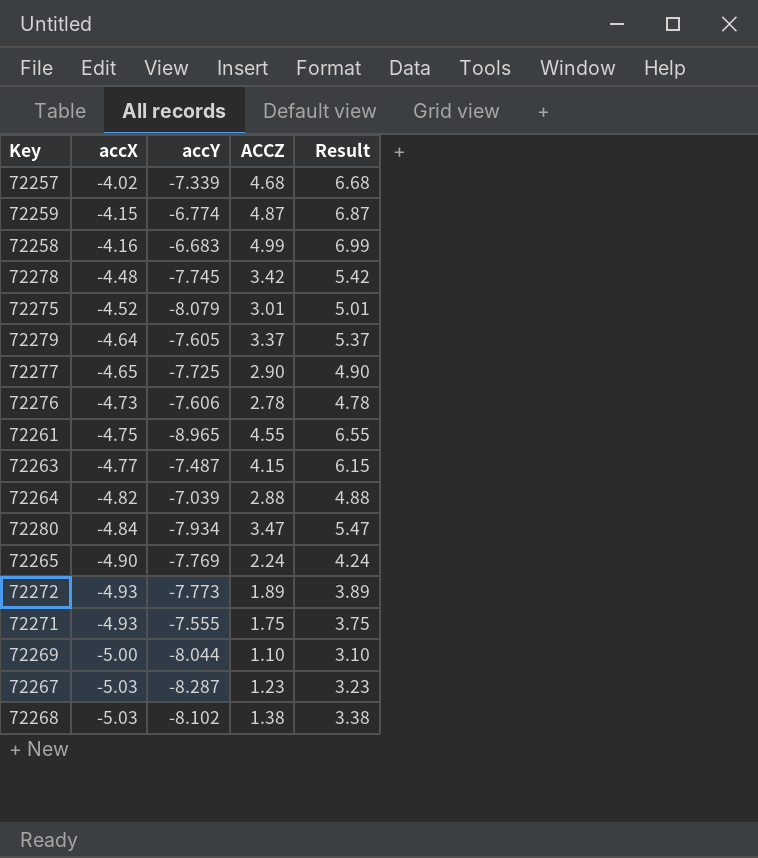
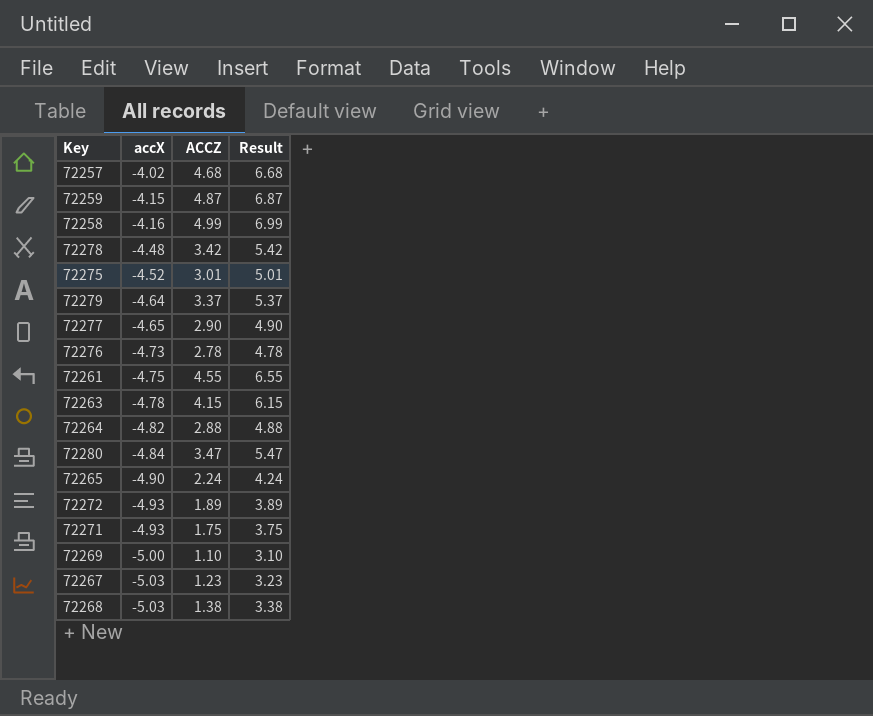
column accY | position: 3 -> none
72263 | accX: -4.77 -> -4.78

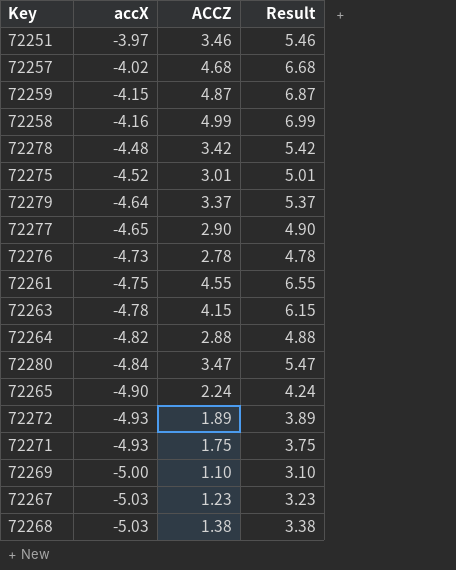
row 72251: none -> -3.97 | 3.46 | 5.46

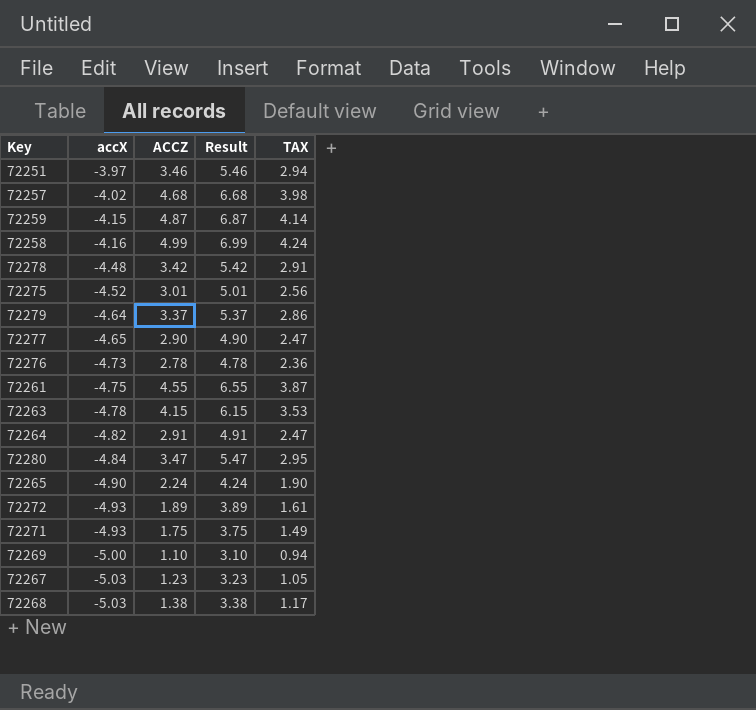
column TAX | formula: none -> [ACCZ] * 0.85
72264 | ACCZ: 2.88 -> 2.91
72264 | Result: 4.88 -> 4.91

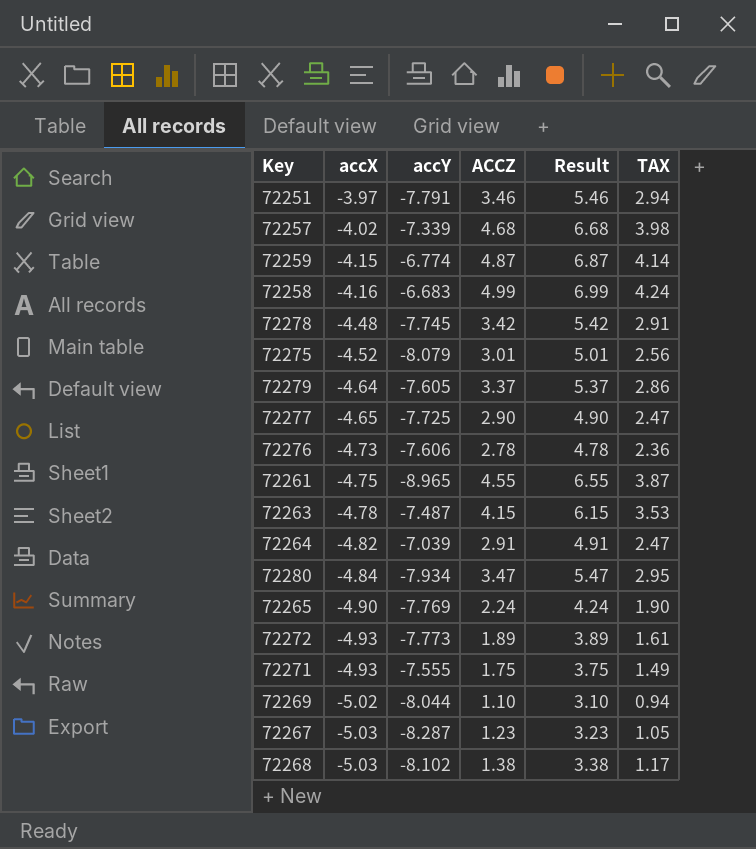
column accY | position: none -> 3
72269 | accX: -5.00 -> -5.02

